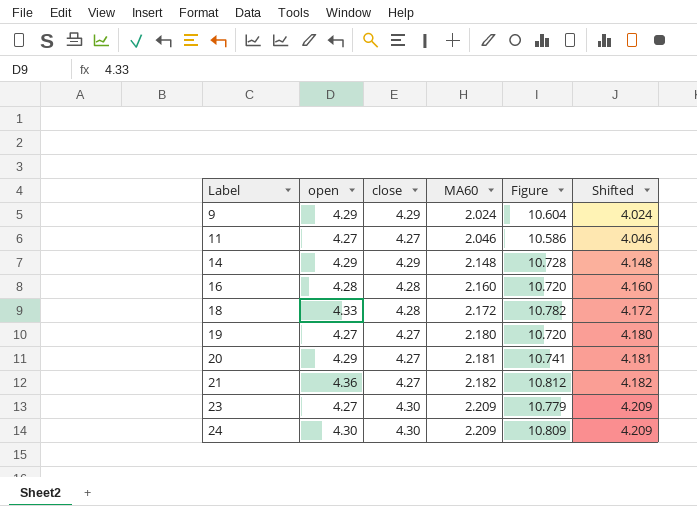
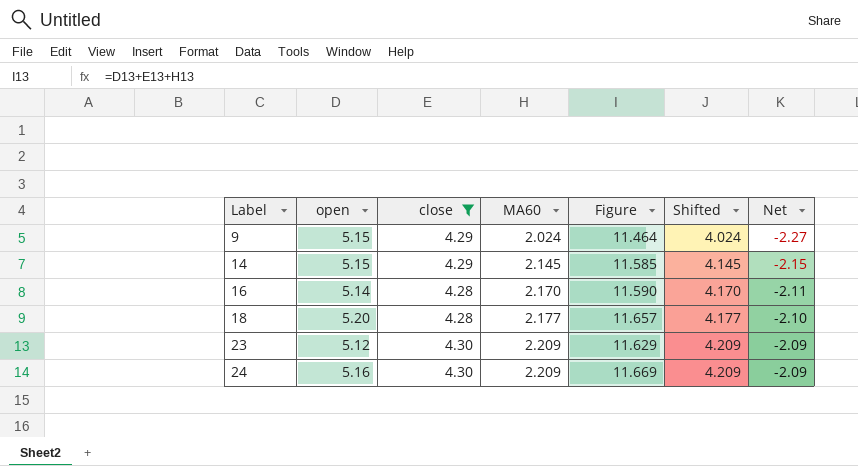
filter: none -> close != 4.27
column Net | formula: none -> [MA60] - [close]
9 | open: 4.29 -> 5.15
9 | Figure: 10.604 -> 11.464
14 | open: 4.29 -> 5.15
14 | MA60: 2.148 -> 2.145
14 | Figure: 10.728 -> 11.585
14 | Shifted: 4.148 -> 4.145
16 | open: 4.28 -> 5.14
16 | MA60: 2.160 -> 2.170
16 | Figure: 10.720 -> 11.590
16 | Shifted: 4.160 -> 4.170
18 | open: 4.33 -> 5.20
18 | MA60: 2.172 -> 2.177
18 | Figure: 10.782 -> 11.657
18 | Shifted: 4.172 -> 4.177
23 | open: 4.27 -> 5.12
23 | Figure: 10.779 -> 11.629
24 | open: 4.30 -> 5.16
24 | Figure: 10.809 -> 11.669

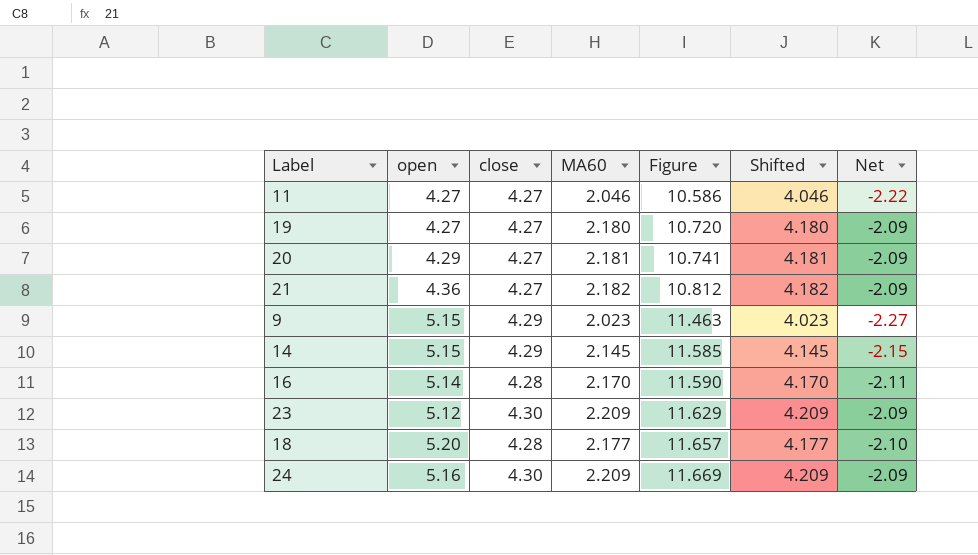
filter: close != 4.27 -> none
row order: Label ascending -> Figure ascending
9 | MA60: 2.024 -> 2.023
9 | Figure: 11.464 -> 11.463
9 | Shifted: 4.024 -> 4.023

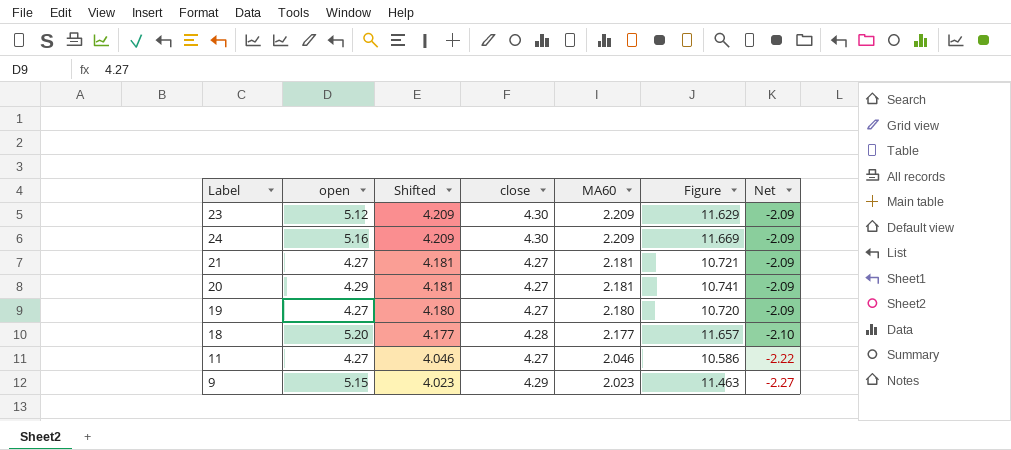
row order: Figure ascending -> Shifted descending
column Shifted | position: 6 -> 3
row 14: 5.15 | 4.29 | 2.145 | 11.585 | 4.145 | -2.15 -> none
row 16: 5.14 | 4.28 | 2.170 | 11.590 | 4.170 | -2.11 -> none
21 | open: 4.36 -> 4.27
21 | Shifted: 4.182 -> 4.181
21 | MA60: 2.182 -> 2.181
21 | Figure: 10.812 -> 10.721

